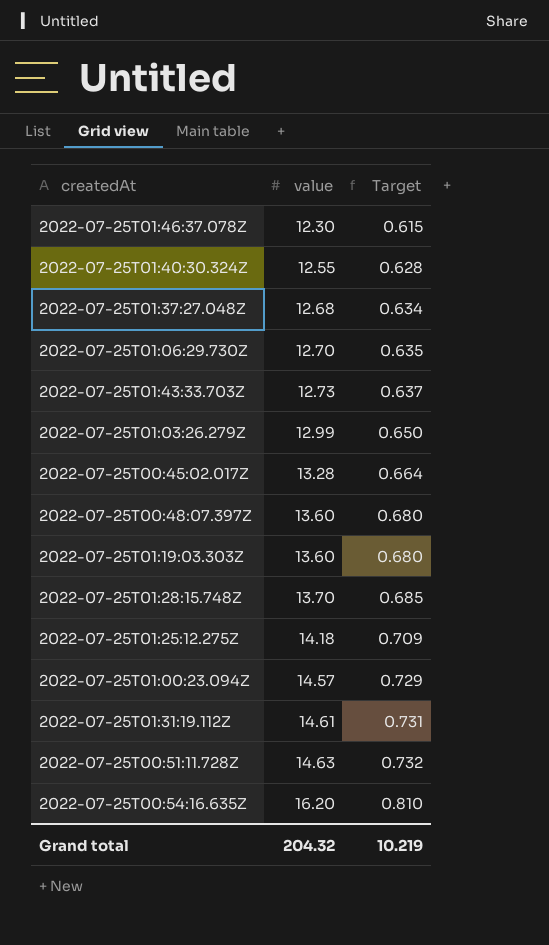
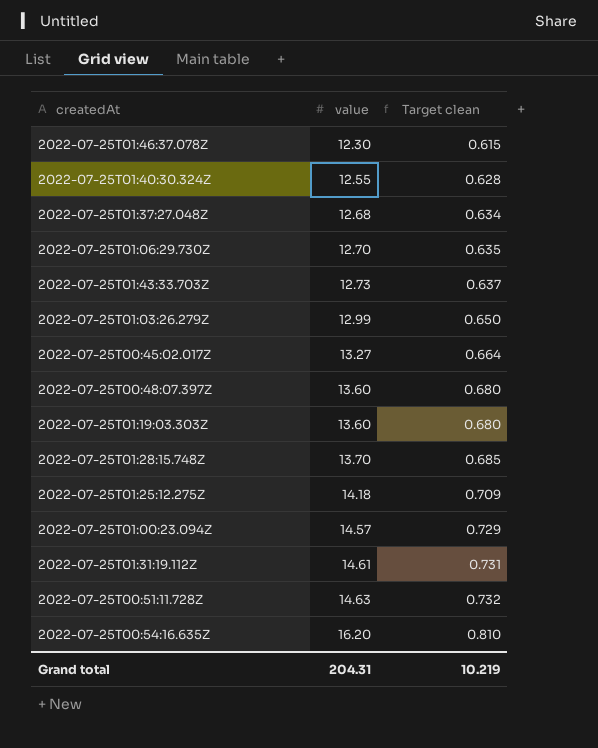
column name: Target -> Target clean
2022-07-25T00:45:02.017Z | value: 13.28 -> 13.27
Grand total | value: 204.32 -> 204.31

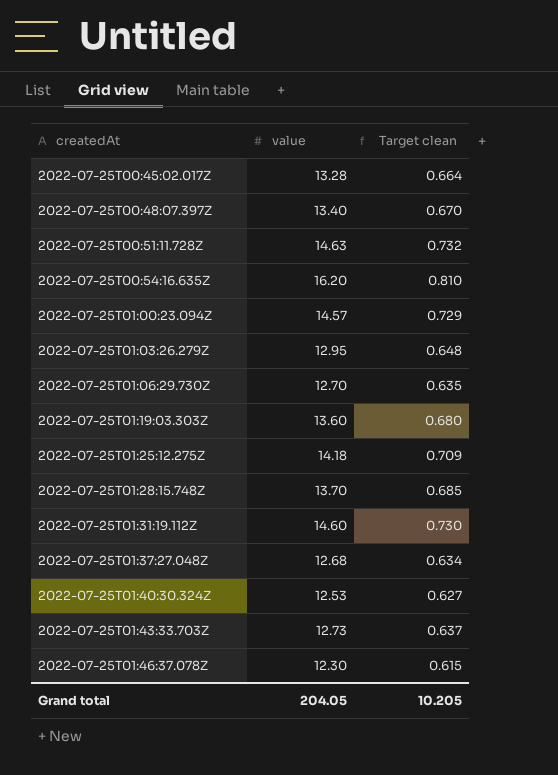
row order: value ascending -> createdAt ascending
2022-07-25T00:45:02.017Z | value: 13.27 -> 13.28
2022-07-25T00:48:07.397Z | value: 13.60 -> 13.40
2022-07-25T00:48:07.397Z | Target clean: 0.680 -> 0.670
2022-07-25T01:03:26.279Z | value: 12.99 -> 12.95
2022-07-25T01:03:26.279Z | Target clean: 0.650 -> 0.648
2022-07-25T01:31:19.112Z | value: 14.61 -> 14.60
2022-07-25T01:31:19.112Z | Target clean: 0.731 -> 0.730
2022-07-25T01:40:30.324Z | value: 12.55 -> 12.53
2022-07-25T01:40:30.324Z | Target clean: 0.628 -> 0.627
Grand total | value: 204.31 -> 204.05
Grand total | Target clean: 10.219 -> 10.205

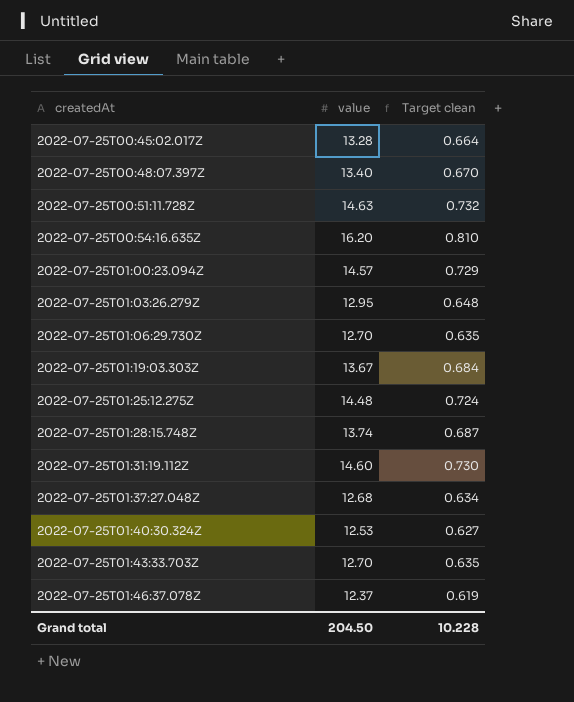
2022-07-25T01:19:03.303Z | value: 13.60 -> 13.67
2022-07-25T01:19:03.303Z | Target clean: 0.680 -> 0.684
2022-07-25T01:25:12.275Z | value: 14.18 -> 14.48
2022-07-25T01:25:12.275Z | Target clean: 0.709 -> 0.724
2022-07-25T01:28:15.748Z | value: 13.70 -> 13.74
2022-07-25T01:28:15.748Z | Target clean: 0.685 -> 0.687
2022-07-25T01:43:33.703Z | value: 12.73 -> 12.70
2022-07-25T01:43:33.703Z | Target clean: 0.637 -> 0.635
2022-07-25T01:46:37.078Z | value: 12.30 -> 12.37
2022-07-25T01:46:37.078Z | Target clean: 0.615 -> 0.619
Grand total | value: 204.05 -> 204.50
Grand total | Target clean: 10.205 -> 10.228

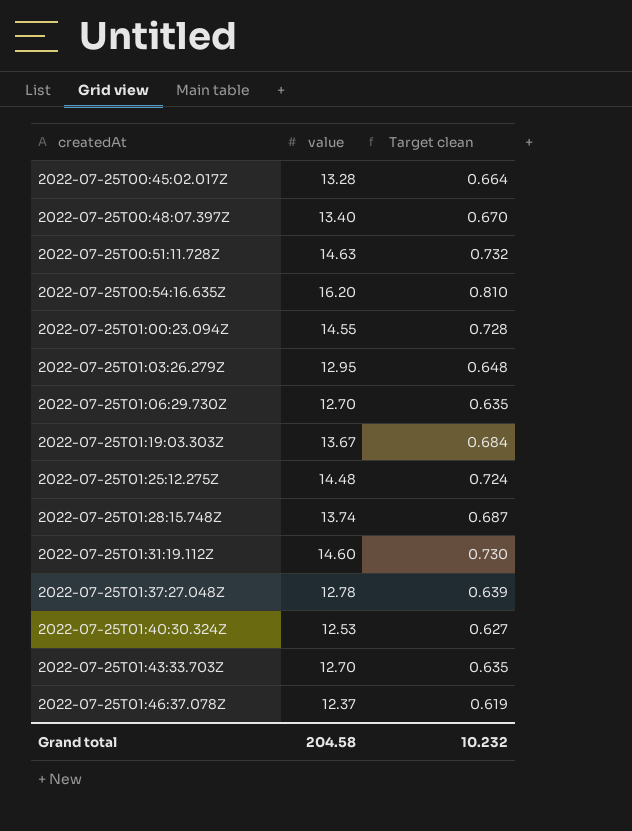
2022-07-25T01:00:23.094Z | value: 14.57 -> 14.55
2022-07-25T01:00:23.094Z | Target clean: 0.729 -> 0.728
2022-07-25T01:37:27.048Z | value: 12.68 -> 12.78
2022-07-25T01:37:27.048Z | Target clean: 0.634 -> 0.639
Grand total | value: 204.50 -> 204.58
Grand total | Target clean: 10.228 -> 10.232

